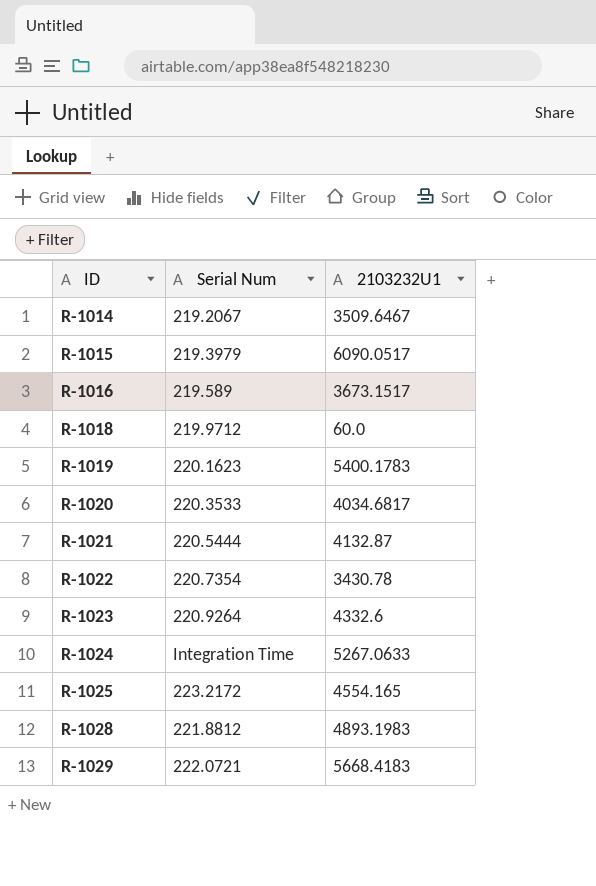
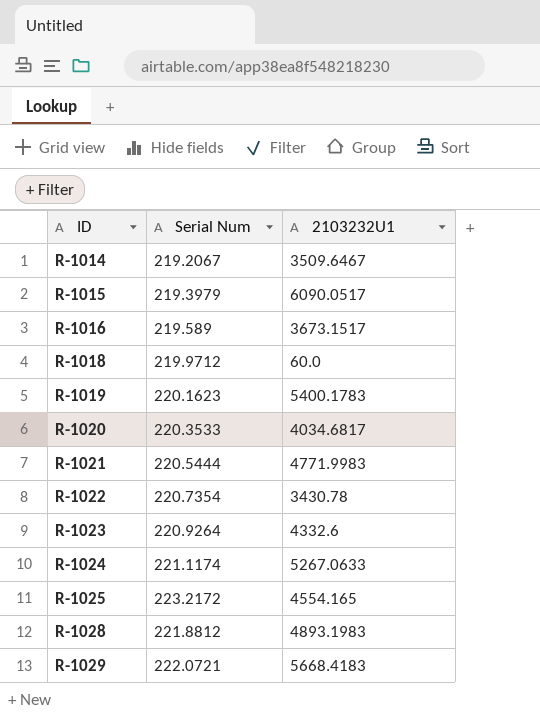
R-1021 | 2103232U1: 4132.87 -> 4771.9983
R-1024 | Serial Num: Integration Time -> 221.1174

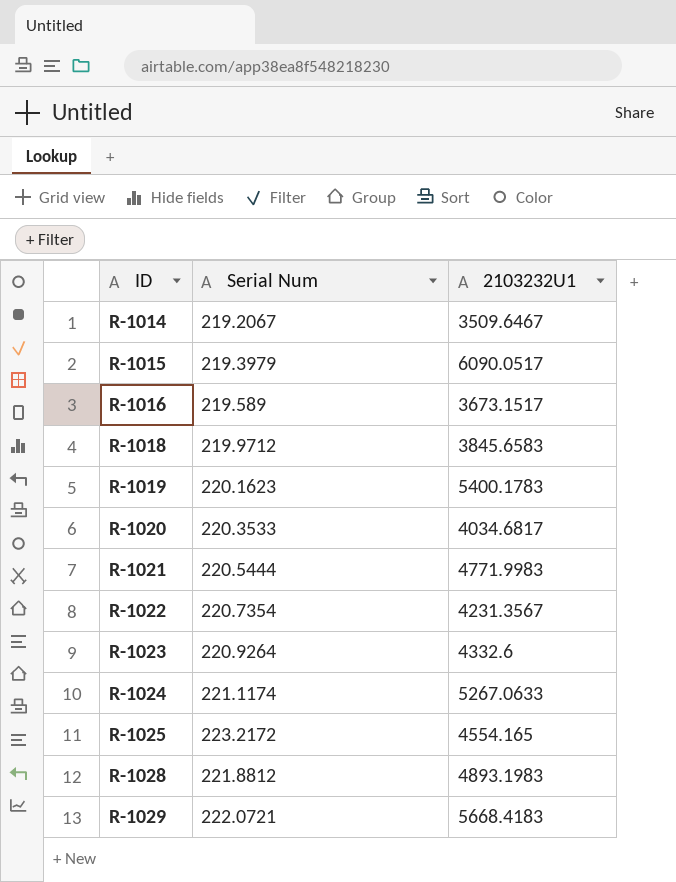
R-1018 | 2103232U1: 60.0 -> 3845.6583
R-1022 | 2103232U1: 3430.78 -> 4231.3567

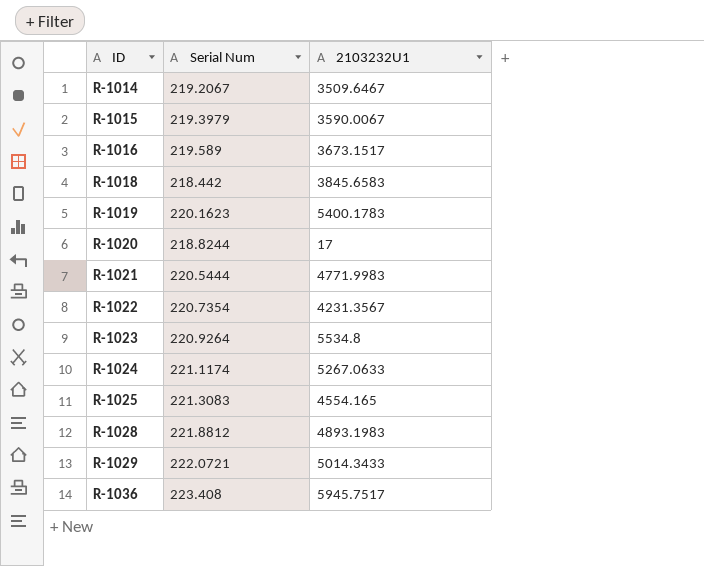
R-1015 | 2103232U1: 6090.0517 -> 3590.0067
R-1018 | Serial Num: 219.9712 -> 218.442
R-1020 | Serial Num: 220.3533 -> 218.8244
R-1020 | 2103232U1: 4034.6817 -> 17
R-1023 | 2103232U1: 4332.6 -> 5534.8
R-1025 | Serial Num: 223.2172 -> 221.3083
R-1029 | 2103232U1: 5668.4183 -> 5014.3433
row R-1036: none -> 223.408 | 5945.7517

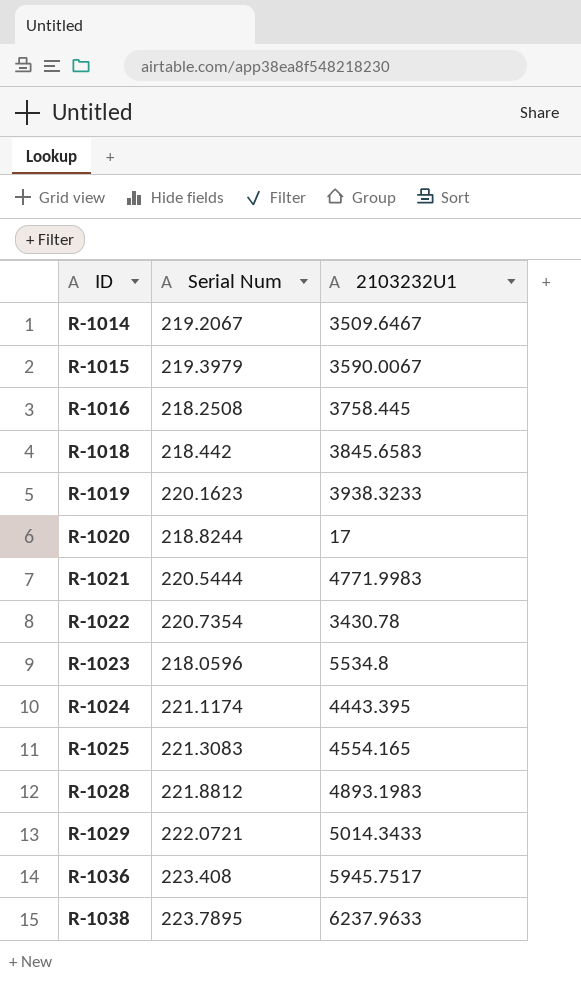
R-1016 | Serial Num: 219.589 -> 218.2508
R-1016 | 2103232U1: 3673.1517 -> 3758.445
R-1019 | 2103232U1: 5400.1783 -> 3938.3233
R-1022 | 2103232U1: 4231.3567 -> 3430.78
R-1023 | Serial Num: 220.9264 -> 218.0596
R-1024 | 2103232U1: 5267.0633 -> 4443.395
row R-1038: none -> 223.7895 | 6237.9633

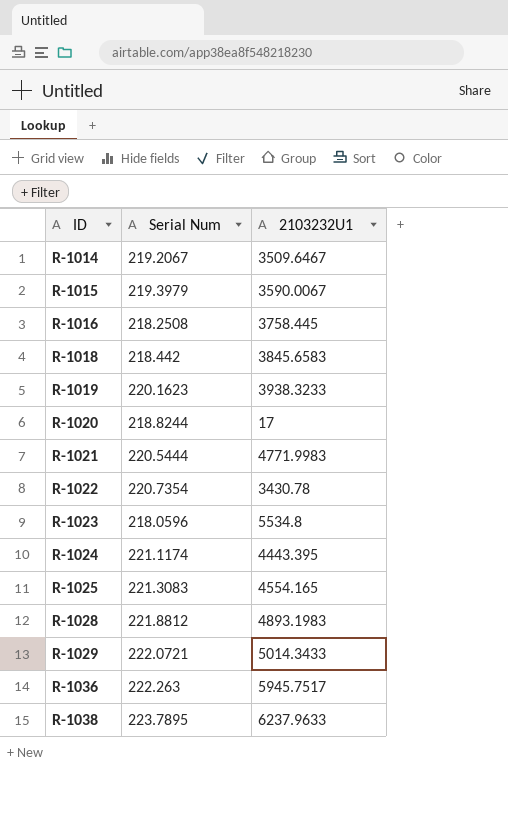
R-1036 | Serial Num: 223.408 -> 222.263

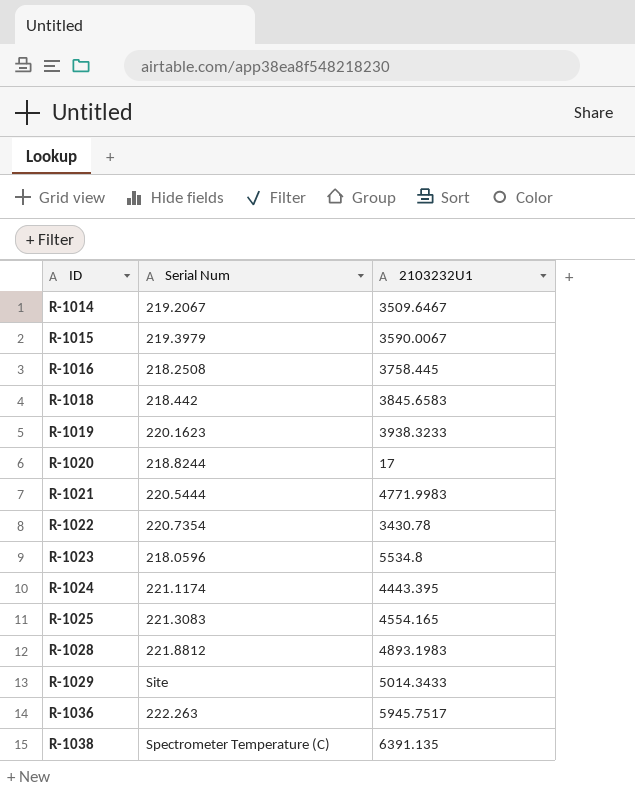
R-1029 | Serial Num: 222.0721 -> Site
R-1038 | Serial Num: 223.7895 -> Spectrometer Temperature (C)
R-1038 | 2103232U1: 6237.9633 -> 6391.135

